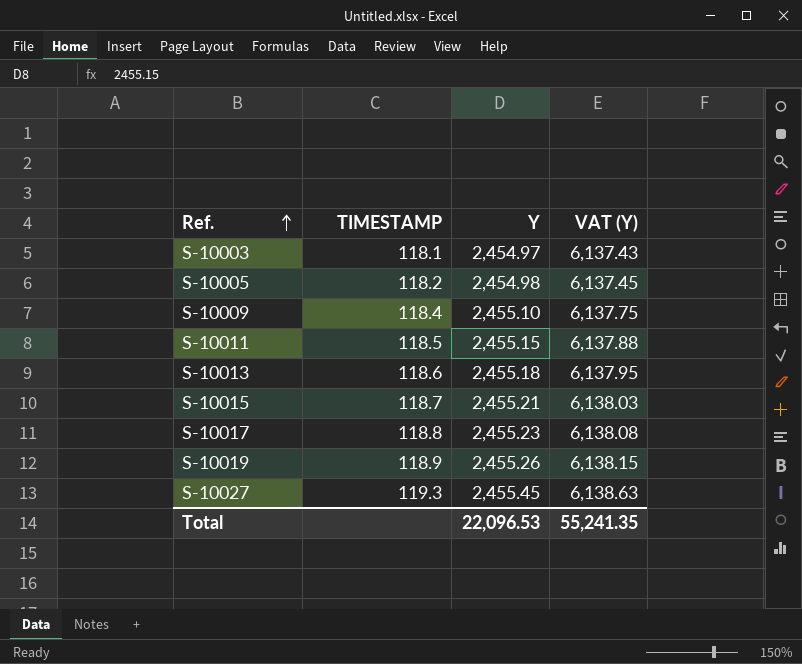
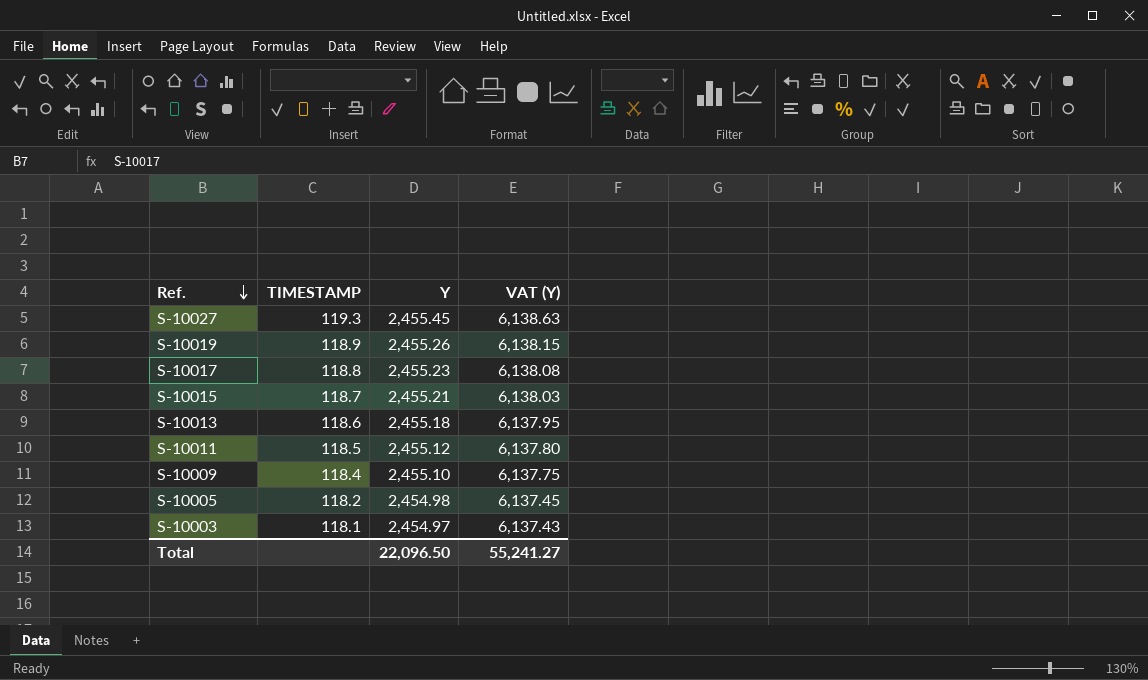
row order: Ref. ascending -> Ref. descending
S-10011 | Y: 2,455.15 -> 2,455.12
S-10011 | VAT (Y): 6,137.88 -> 6,137.80
Total | Y: 22,096.53 -> 22,096.50
Total | VAT (Y): 55,241.35 -> 55,241.27

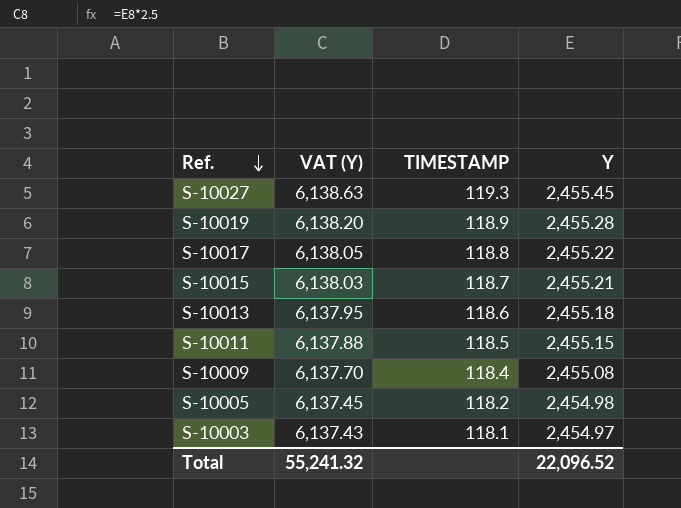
column VAT (Y) | position: 4 -> 2
S-10019 | VAT (Y): 6,138.15 -> 6,138.20
S-10019 | Y: 2,455.26 -> 2,455.28
S-10017 | VAT (Y): 6,138.08 -> 6,138.05
S-10017 | Y: 2,455.23 -> 2,455.22
S-10011 | VAT (Y): 6,137.80 -> 6,137.88
S-10011 | Y: 2,455.12 -> 2,455.15
S-10009 | VAT (Y): 6,137.75 -> 6,137.70
S-10009 | Y: 2,455.10 -> 2,455.08
Total | VAT (Y): 55,241.27 -> 55,241.32
Total | Y: 22,096.50 -> 22,096.52

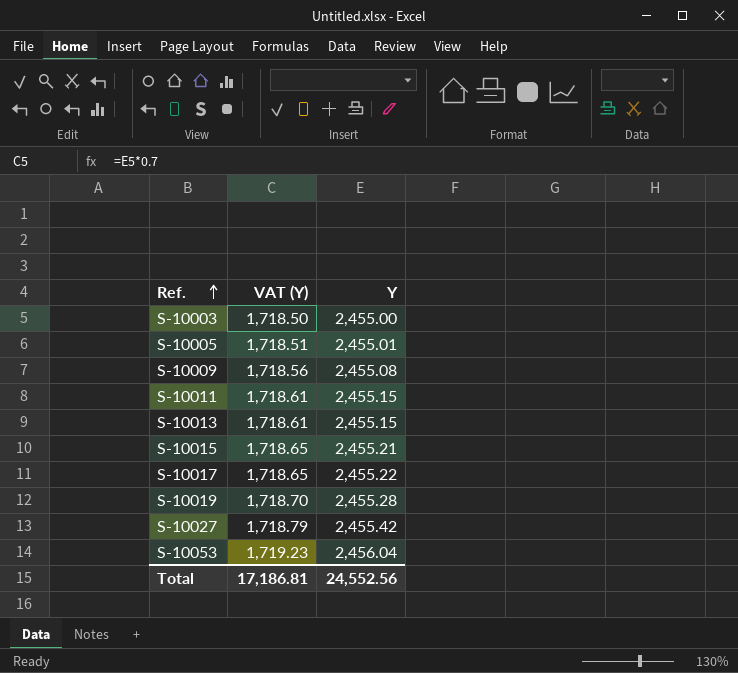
row order: Ref. descending -> Ref. ascending
column TIMESTAMP | position: 3 -> none
column VAT (Y) | formula: [Y] * 2.5 -> [Y] * 0.7
S-10003 | Y: 2,454.97 -> 2,455.00
S-10005 | Y: 2,454.98 -> 2,455.01
S-10013 | Y: 2,455.18 -> 2,455.15
S-10027 | Y: 2,455.45 -> 2,455.42
row S-10053: none -> 1,719.23 | 2,456.04
Total | VAT (Y): 55,241.32 -> 17,186.81
Total | Y: 22,096.52 -> 24,552.56

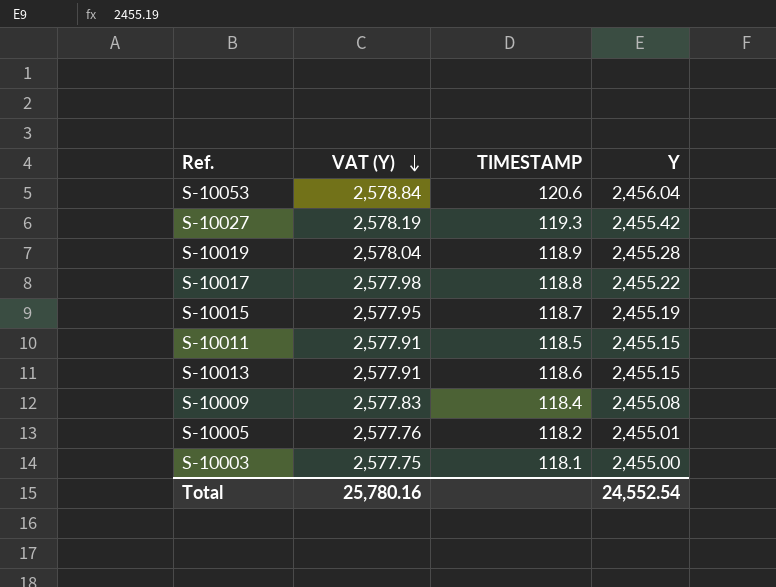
row order: Ref. ascending -> VAT (Y) descending
column VAT (Y) | formula: [Y] * 0.7 -> [Y] * 1.05
column TIMESTAMP | position: none -> 3
S-10015 | Y: 2,455.21 -> 2,455.19
Total | VAT (Y): 17,186.81 -> 25,780.16
Total | Y: 24,552.56 -> 24,552.54

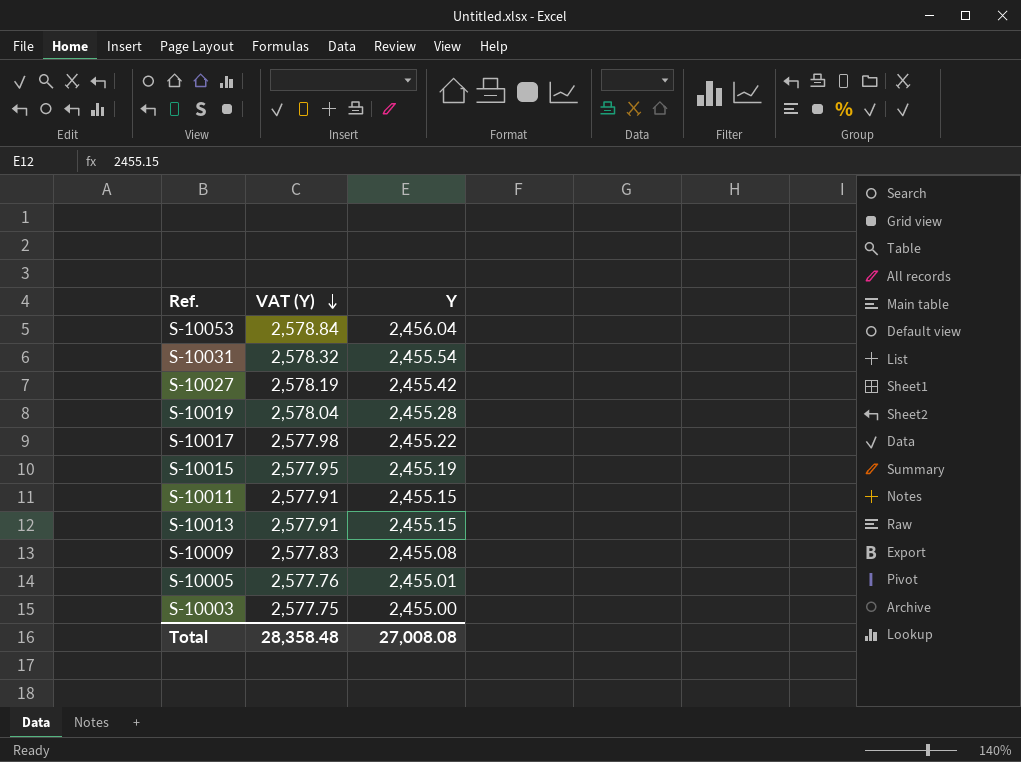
column TIMESTAMP | position: 3 -> none
row S-10031: none -> 2,578.32 | 2,455.54
Total | VAT (Y): 25,780.16 -> 28,358.48
Total | Y: 24,552.54 -> 27,008.08

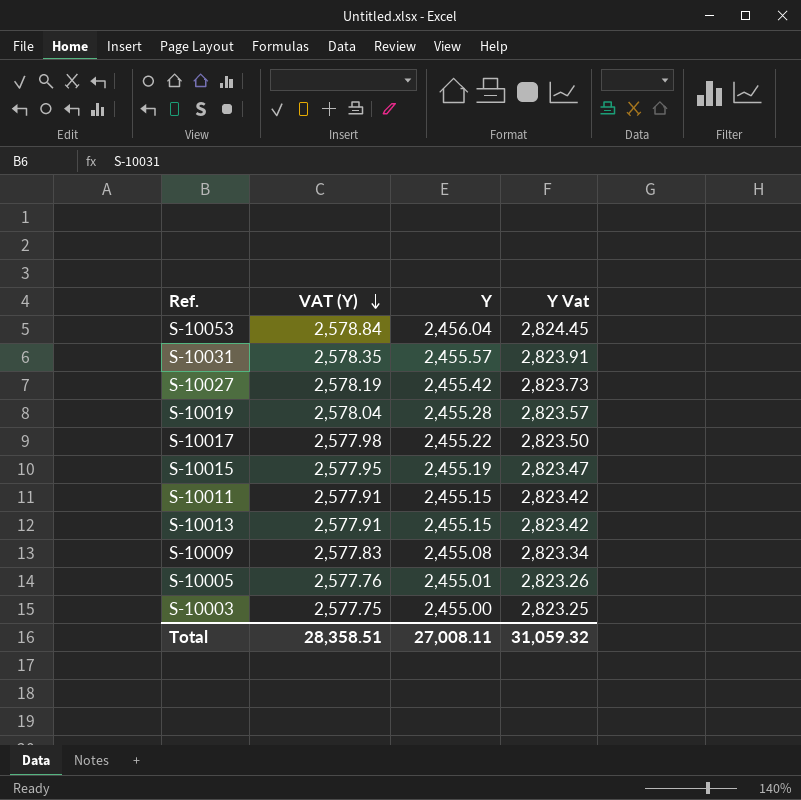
column Y Vat | formula: none -> [Y] * 1.15
S-10031 | VAT (Y): 2,578.32 -> 2,578.35
S-10031 | Y: 2,455.54 -> 2,455.57
Total | VAT (Y): 28,358.48 -> 28,358.51
Total | Y: 27,008.08 -> 27,008.11

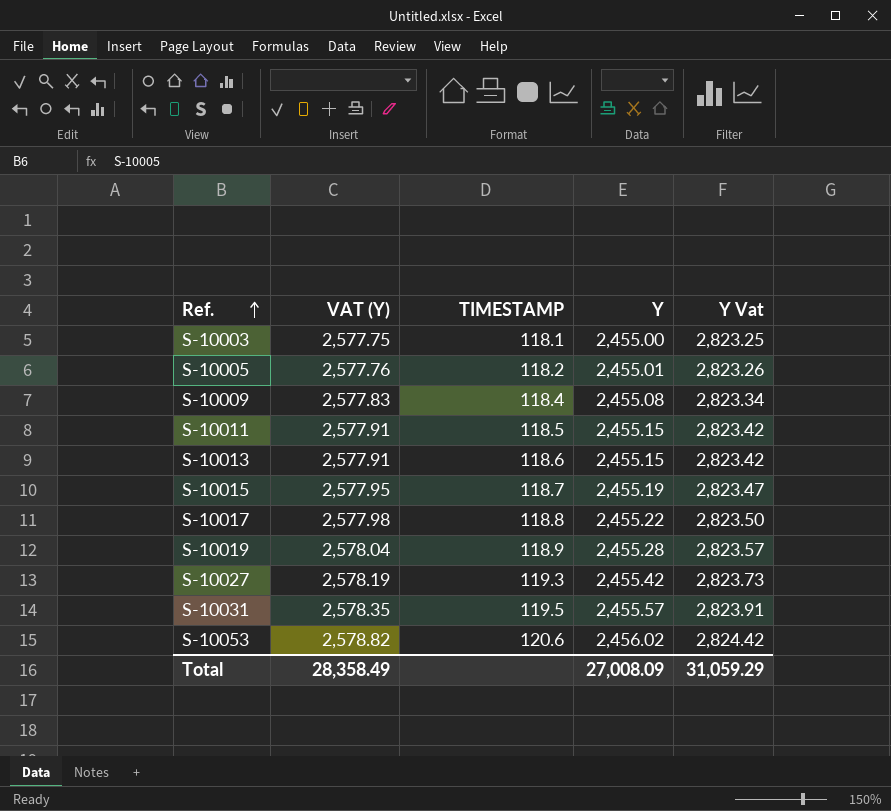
row order: VAT (Y) descending -> Ref. ascending
column TIMESTAMP | position: none -> 3
S-10053 | VAT (Y): 2,578.84 -> 2,578.82
S-10053 | Y: 2,456.04 -> 2,456.02
S-10053 | Y Vat: 2,824.45 -> 2,824.42
Total | VAT (Y): 28,358.51 -> 28,358.49
Total | Y: 27,008.11 -> 27,008.09
Total | Y Vat: 31,059.32 -> 31,059.29

